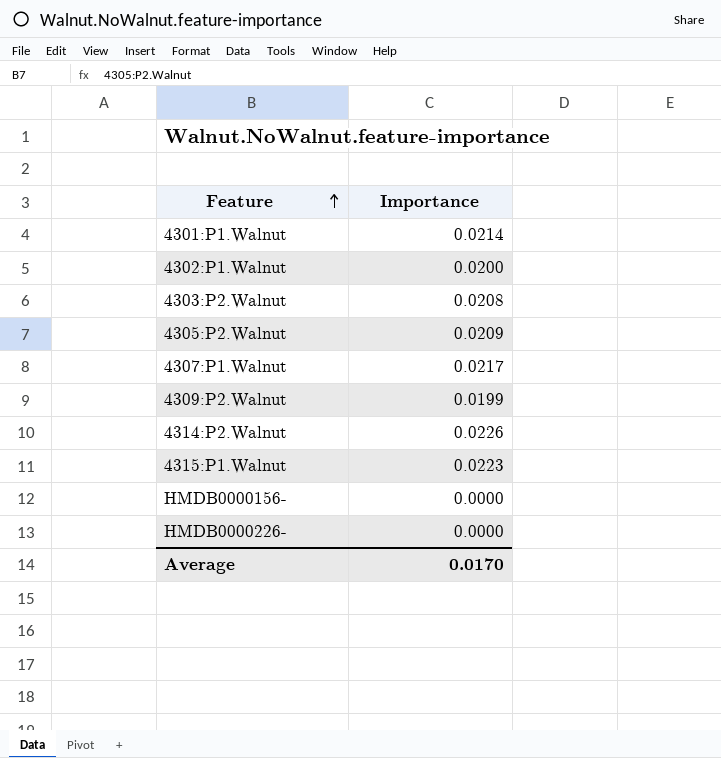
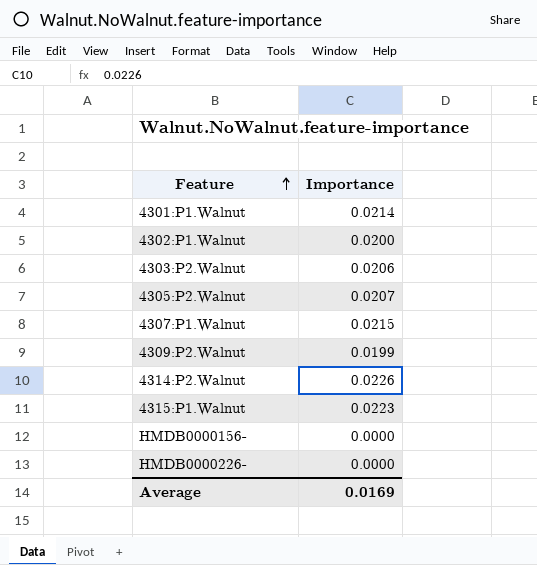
4303:P2.Walnut | Importance: 0.0208 -> 0.0206
4305:P2.Walnut | Importance: 0.0209 -> 0.0207
4307:P1.Walnut | Importance: 0.0217 -> 0.0215
Average | Importance: 0.0170 -> 0.0169

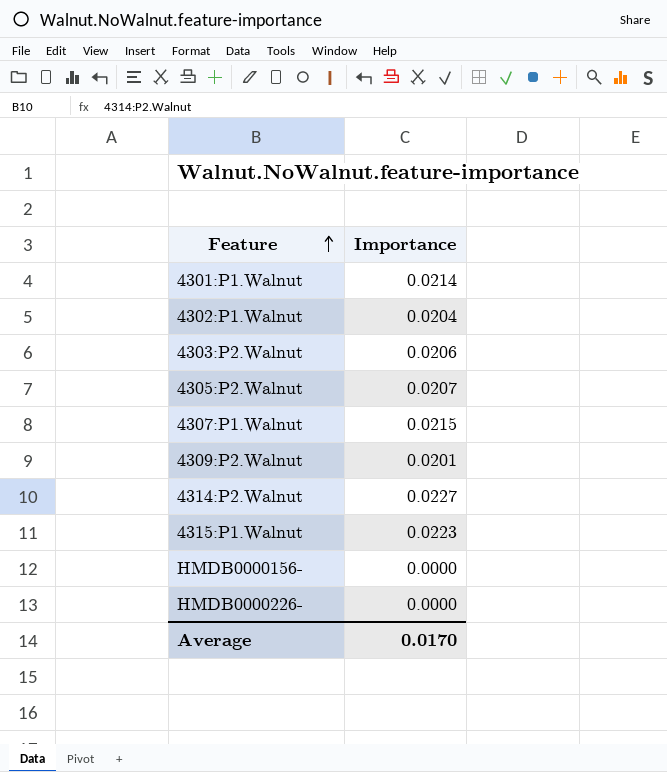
4302:P1.Walnut | Importance: 0.0200 -> 0.0204
4309:P2.Walnut | Importance: 0.0199 -> 0.0201
4314:P2.Walnut | Importance: 0.0226 -> 0.0227
Average | Importance: 0.0169 -> 0.0170

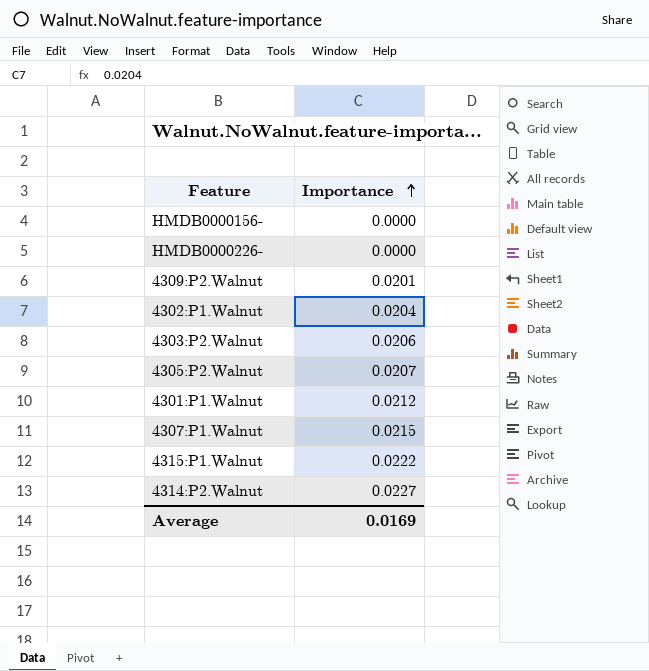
row order: Feature ascending -> Importance ascending
4301:P1.Walnut | Importance: 0.0214 -> 0.0212
4315:P1.Walnut | Importance: 0.0223 -> 0.0222
Average | Importance: 0.0170 -> 0.0169

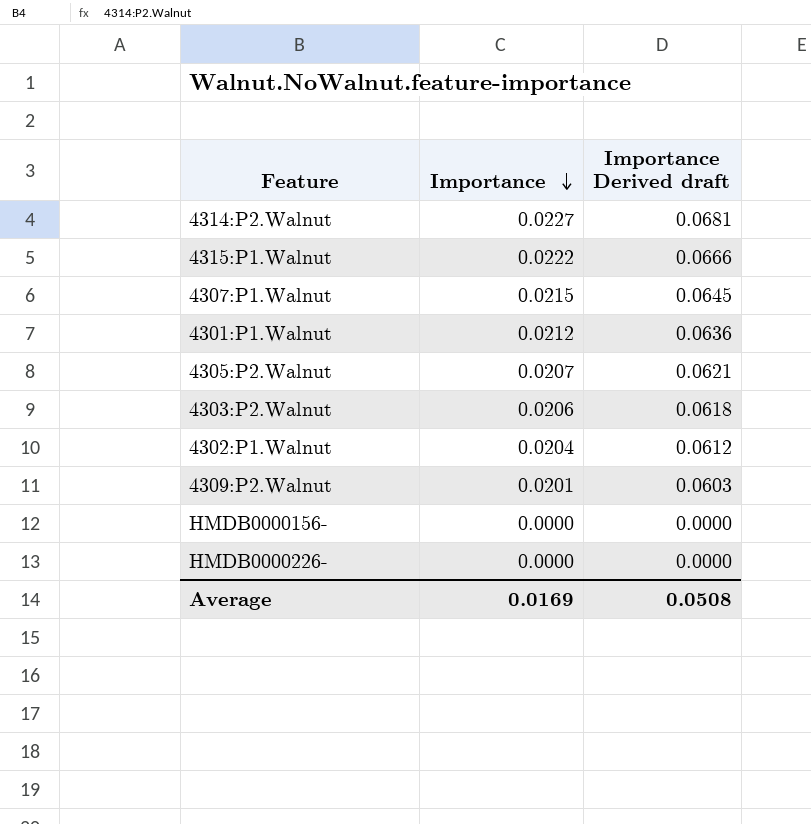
row order: Importance ascending -> Importance descending
column Importance Derived draft | formula: none -> [Importance] * 3

